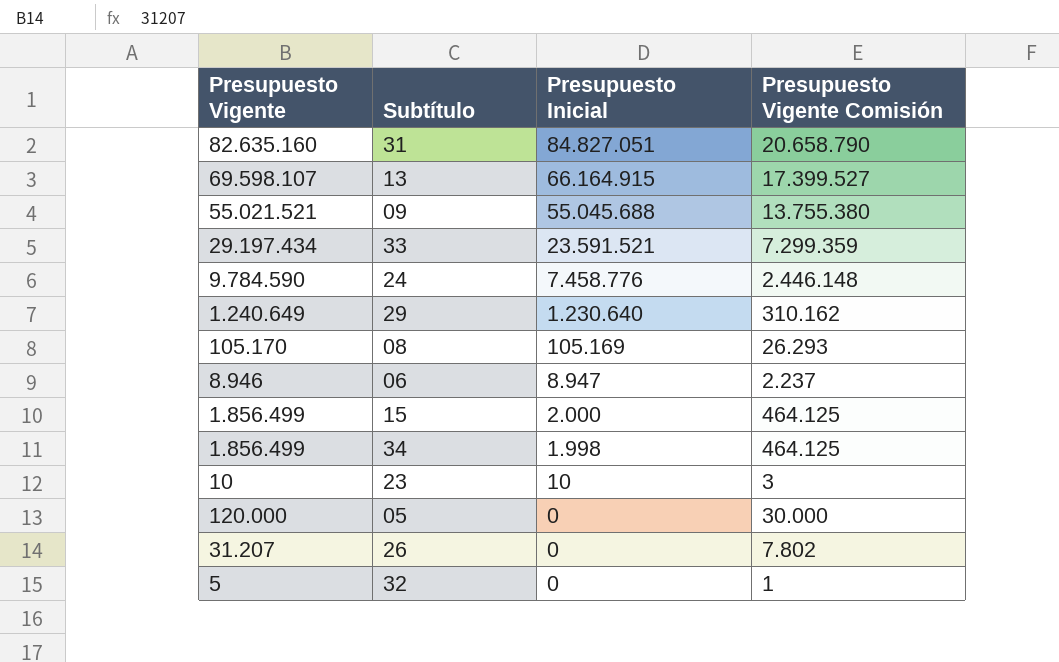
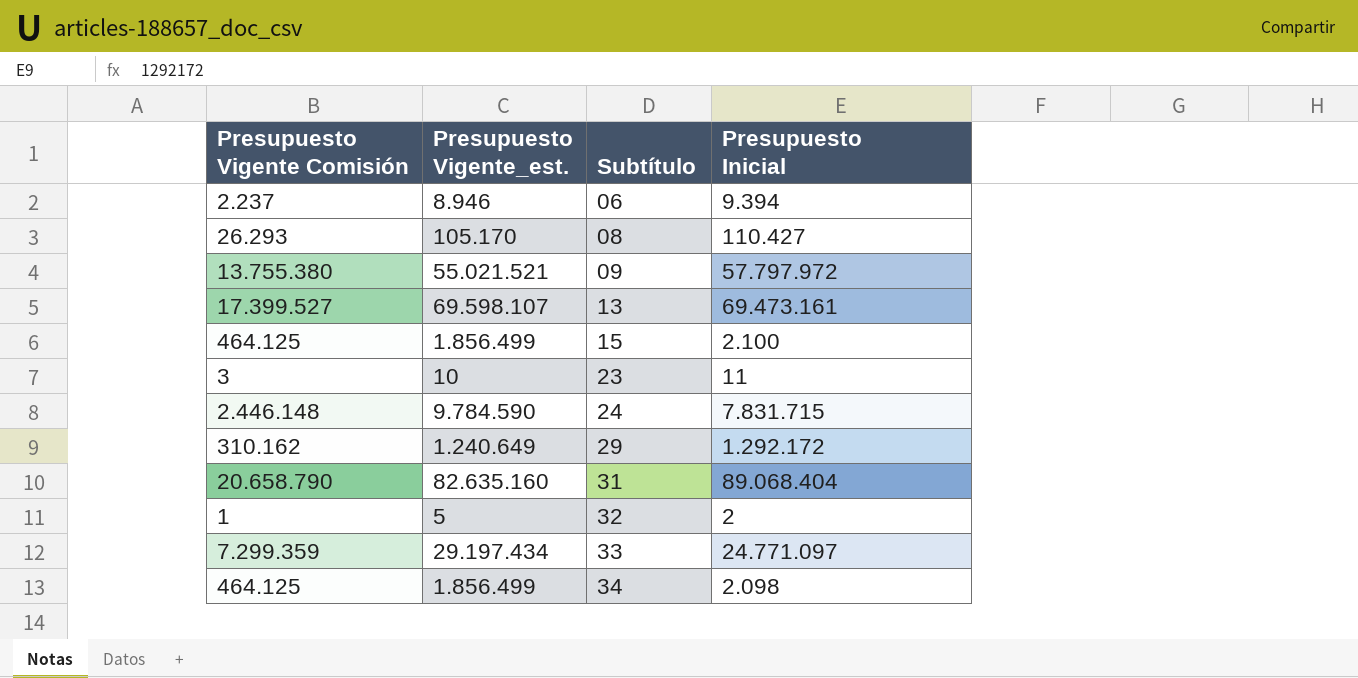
row order: Presupuesto Inicial descending -> Subtítulo ascending
column Presupuesto Vigente Comisión | position: 4 -> 1
column name: Presupuesto Vigente -> Presupuesto Vigente_est.
row 05: 120.000 | 0 | 30.000 -> none
row 26: 31.207 | 0 | 7.802 -> none
06 | Presupuesto Inicial: 8.947 -> 9.394
08 | Presupuesto Inicial: 105.169 -> 110.427
09 | Presupuesto Inicial: 55.045.688 -> 57.797.972
13 | Presupuesto Inicial: 66.164.915 -> 69.473.161
15 | Presupuesto Inicial: 2.000 -> 2.100
23 | Presupuesto Inicial: 10 -> 11
24 | Presupuesto Inicial: 7.458.776 -> 7.831.715
29 | Presupuesto Inicial: 1.230.640 -> 1.292.172
31 | Presupuesto Inicial: 84.827.051 -> 89.068.404
32 | Presupuesto Inicial: 0 -> 2
33 | Presupuesto Inicial: 23.591.521 -> 24.771.097
34 | Presupuesto Inicial: 1.998 -> 2.098

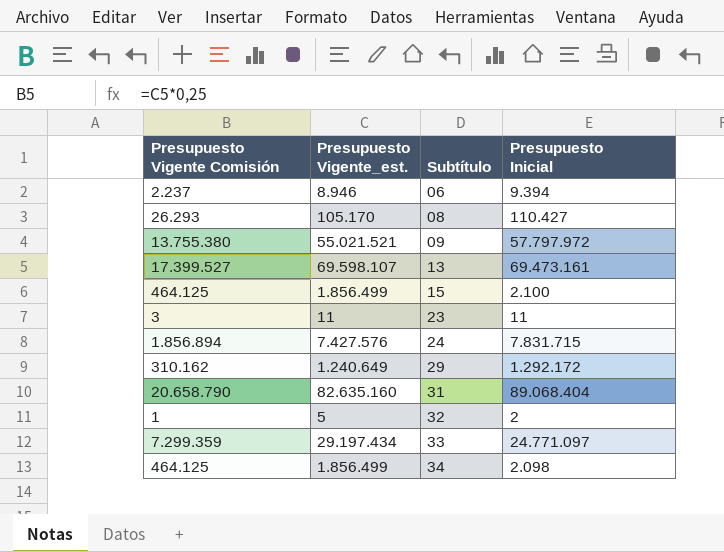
23 | Presupuesto Vigente_est.: 10 -> 11
24 | Presupuesto Vigente Comisión: 2.446.148 -> 1.856.894
24 | Presupuesto Vigente_est.: 9.784.590 -> 7.427.576

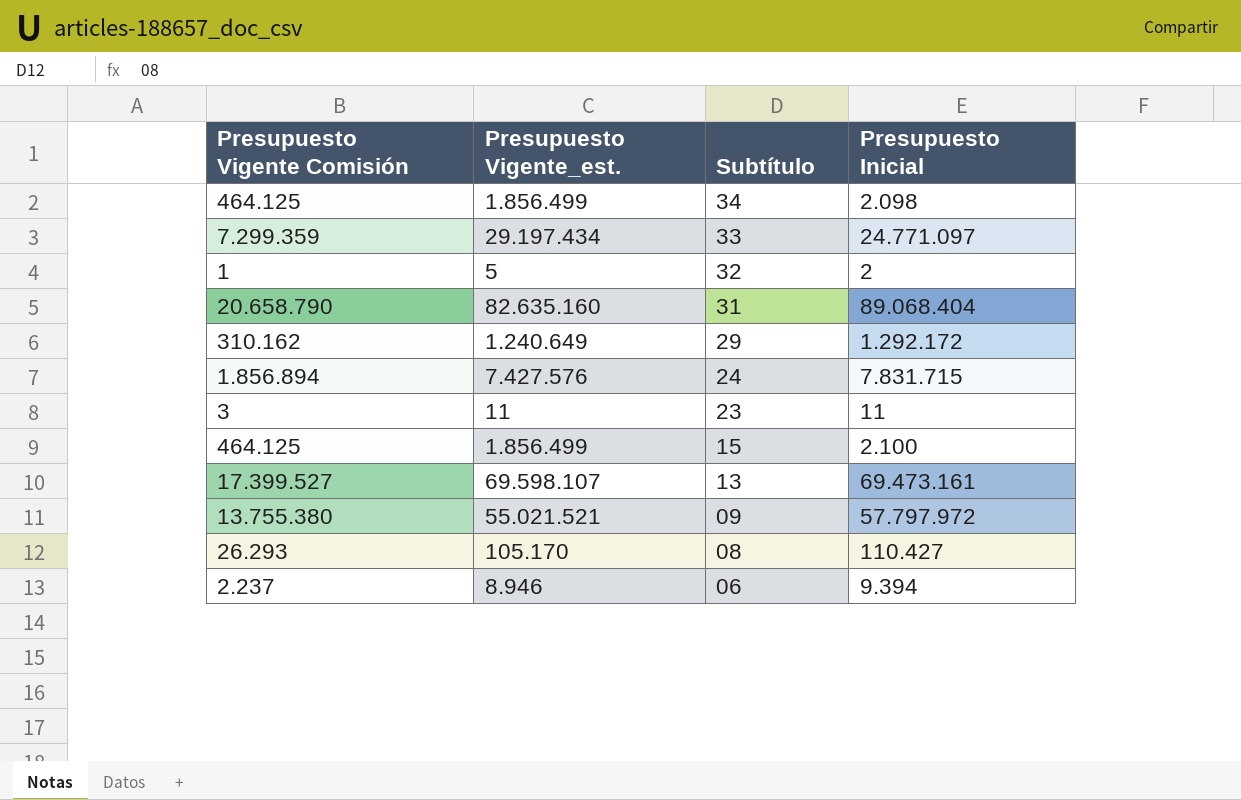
row order: Subtítulo ascending -> Subtítulo descending

